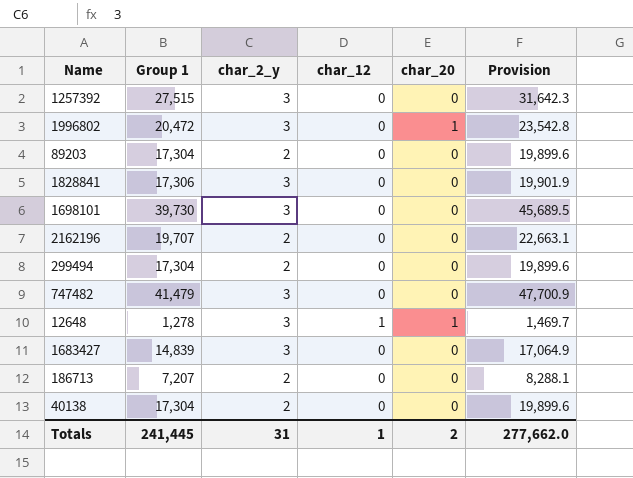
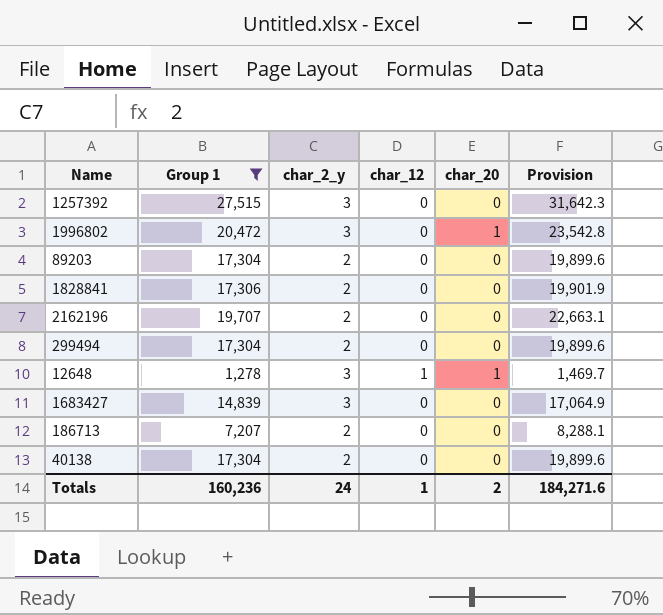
filter: none -> Group 1 <= 27,515
1828841 | char_2_y: 3 -> 2
Totals | Group 1: 241,445 -> 160,236
Totals | char_2_y: 31 -> 24
Totals | Provision: 277,662.0 -> 184,271.6

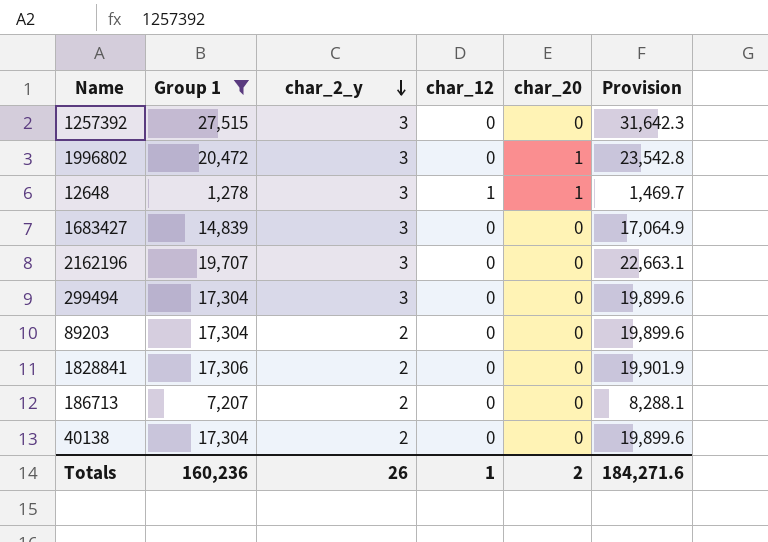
row order: none -> char_2_y descending
2162196 | char_2_y: 2 -> 3
299494 | char_2_y: 2 -> 3
Totals | char_2_y: 24 -> 26

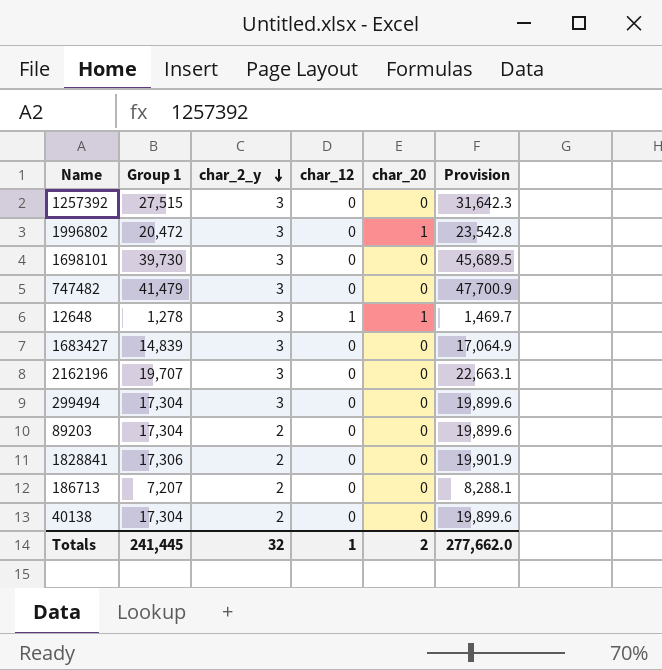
filter: Group 1 <= 27,515 -> none
Totals | Group 1: 160,236 -> 241,445
Totals | char_2_y: 26 -> 32
Totals | Provision: 184,271.6 -> 277,662.0

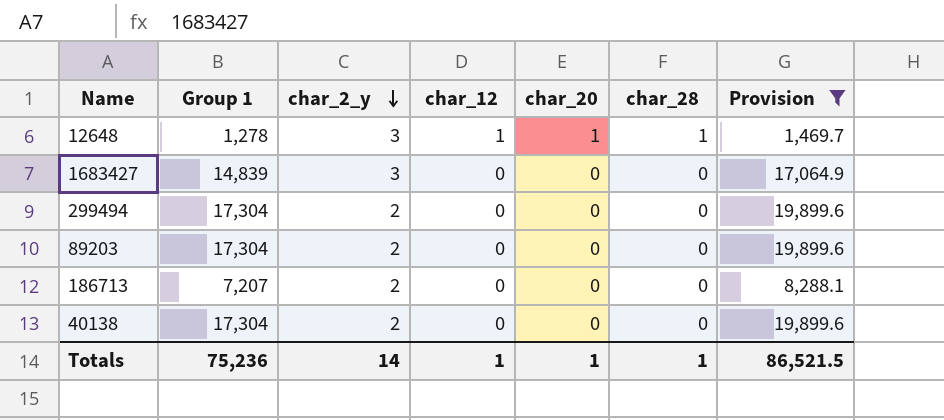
filter: none -> Provision <= 19,899.6
column char_28 | position: none -> 6
299494 | char_2_y: 3 -> 2
Totals | Group 1: 241,445 -> 75,236
Totals | char_2_y: 32 -> 14
Totals | char_20: 2 -> 1
Totals | Provision: 277,662.0 -> 86,521.5

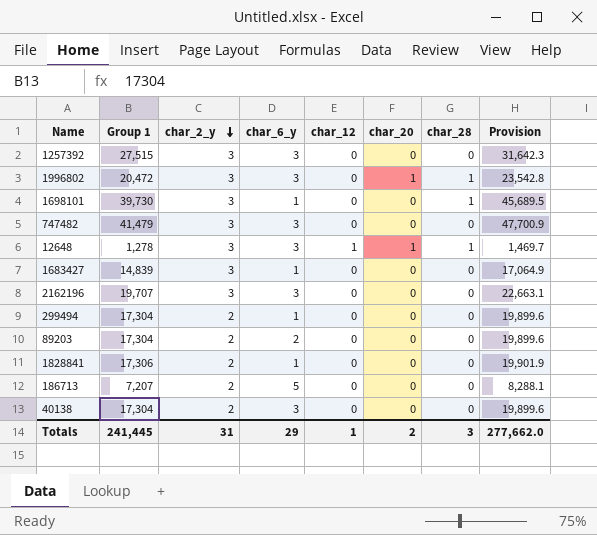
filter: Provision <= 19,899.6 -> none
column char_6_y | position: none -> 4
Totals | Group 1: 75,236 -> 241,445
Totals | char_2_y: 14 -> 31
Totals | char_20: 1 -> 2
Totals | char_28: 1 -> 3
Totals | Provision: 86,521.5 -> 277,662.0

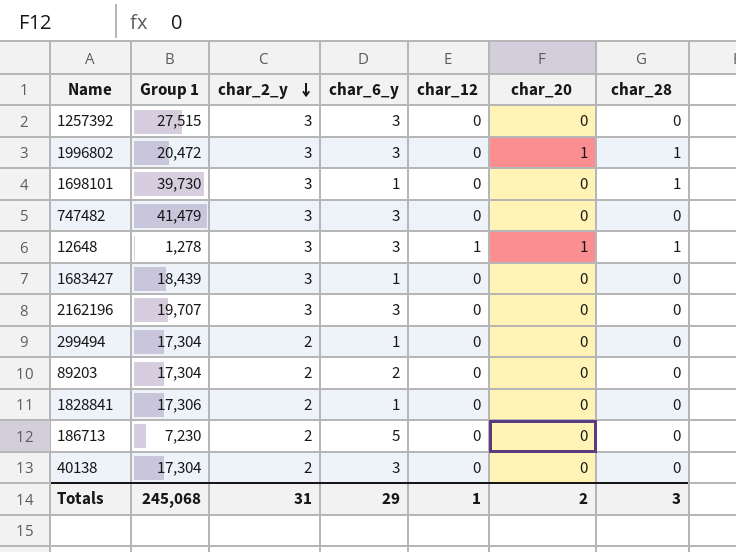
column Provision | formula: [Group 1] * 1.15 -> none
1683427 | Group 1: 14,839 -> 18,439
186713 | Group 1: 7,207 -> 7,230
Totals | Group 1: 241,445 -> 245,068

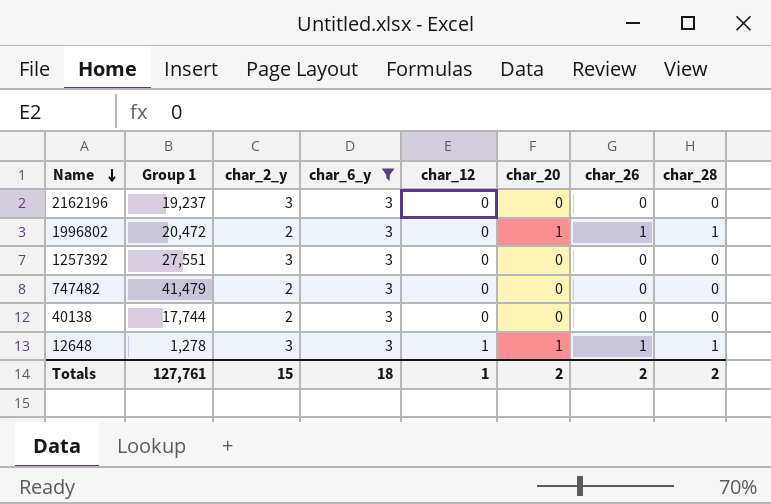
filter: none -> char_6_y = 3
row order: char_2_y descending -> Name descending
column char_26 | position: none -> 7
2162196 | Group 1: 19,707 -> 19,237
1996802 | char_2_y: 3 -> 2
1257392 | Group 1: 27,515 -> 27,551
747482 | char_2_y: 3 -> 2
40138 | Group 1: 17,304 -> 17,744
Totals | Group 1: 245,068 -> 127,761
Totals | char_2_y: 31 -> 15
Totals | char_6_y: 29 -> 18
Totals | char_28: 3 -> 2

